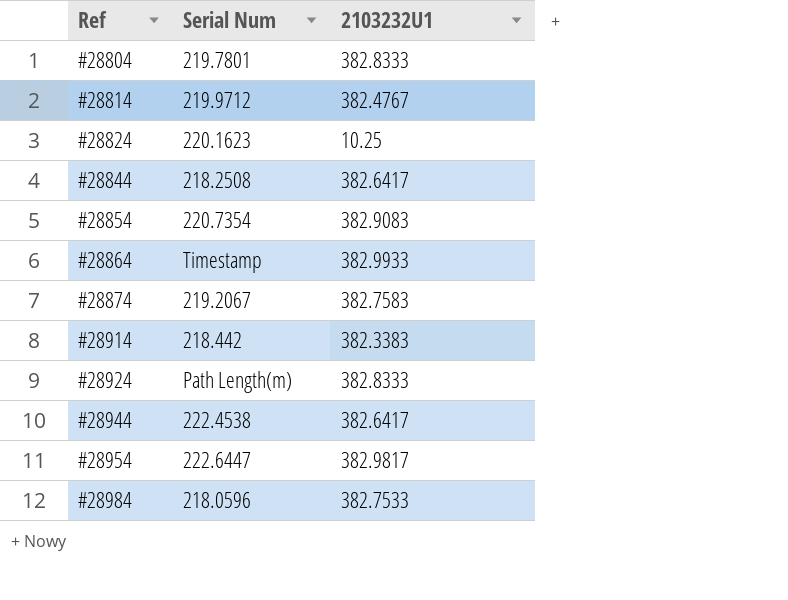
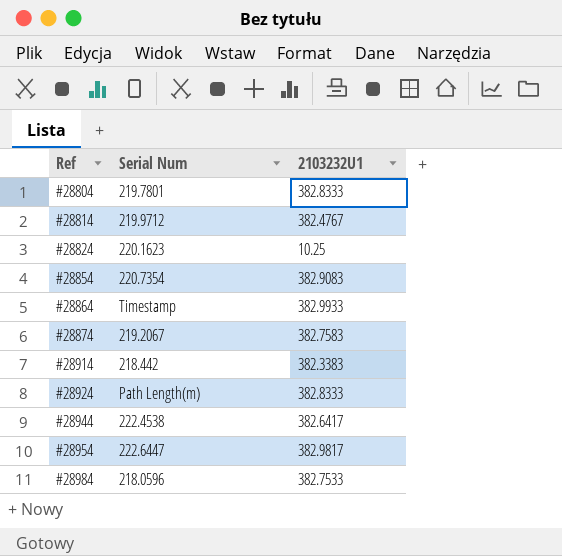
row #28844: 218.2508 | 382.6417 -> none

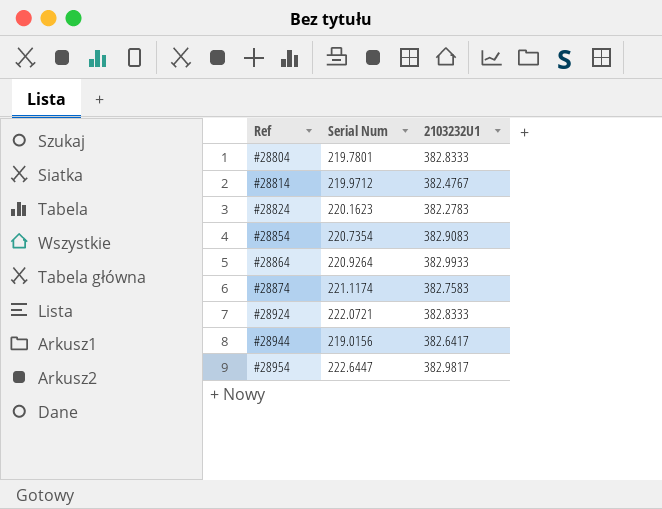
row #28914: 218.442 | 382.3383 -> none
row #28984: 218.0596 | 382.7533 -> none
#28824 | 2103232U1: 10.25 -> 382.2783
#28864 | Serial Num: Timestamp -> 220.9264
#28874 | Serial Num: 219.2067 -> 221.1174
#28924 | Serial Num: Path Length(m) -> 222.0721
#28944 | Serial Num: 222.4538 -> 219.0156

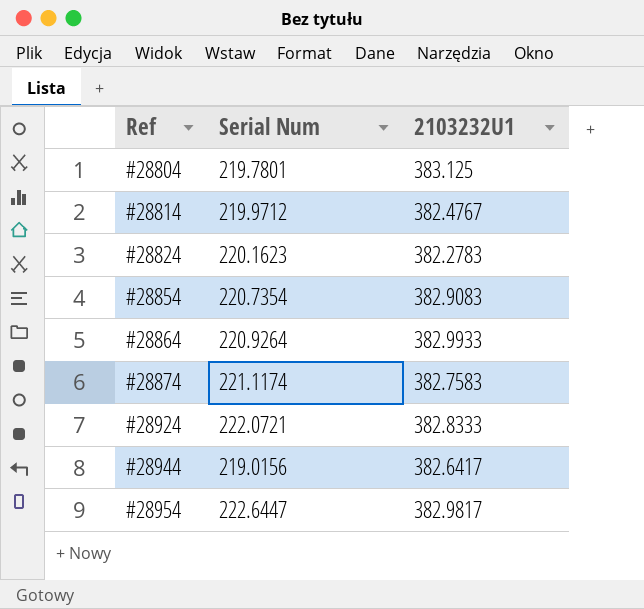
#28804 | 2103232U1: 382.8333 -> 383.125

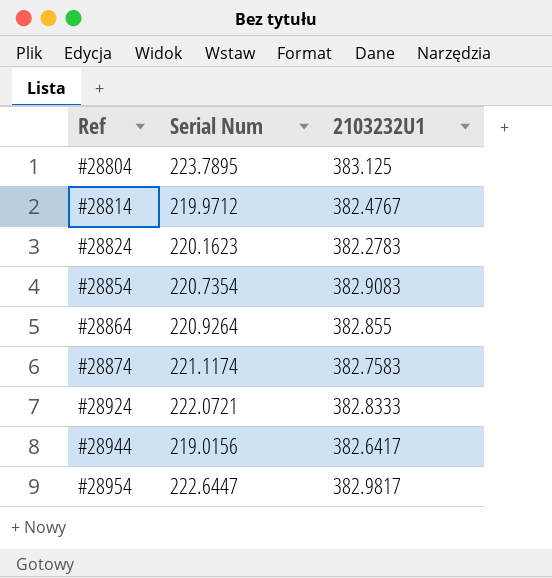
#28804 | Serial Num: 219.7801 -> 223.7895
#28864 | 2103232U1: 382.9933 -> 382.855

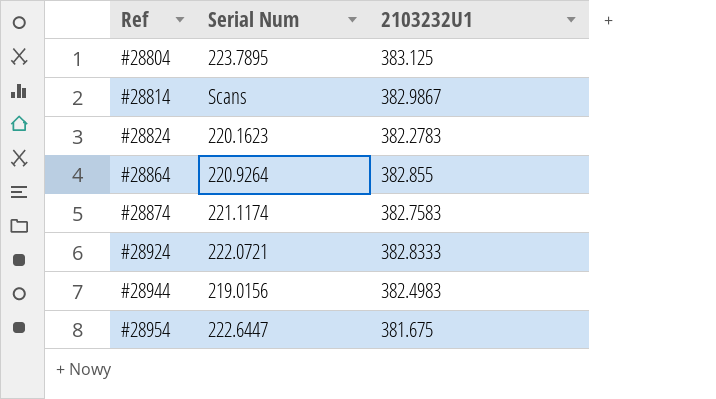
row #28854: 220.7354 | 382.9083 -> none
#28814 | Serial Num: 219.9712 -> Scans
#28814 | 2103232U1: 382.4767 -> 382.9867
#28944 | 2103232U1: 382.6417 -> 382.4983
#28954 | 2103232U1: 382.9817 -> 381.675

